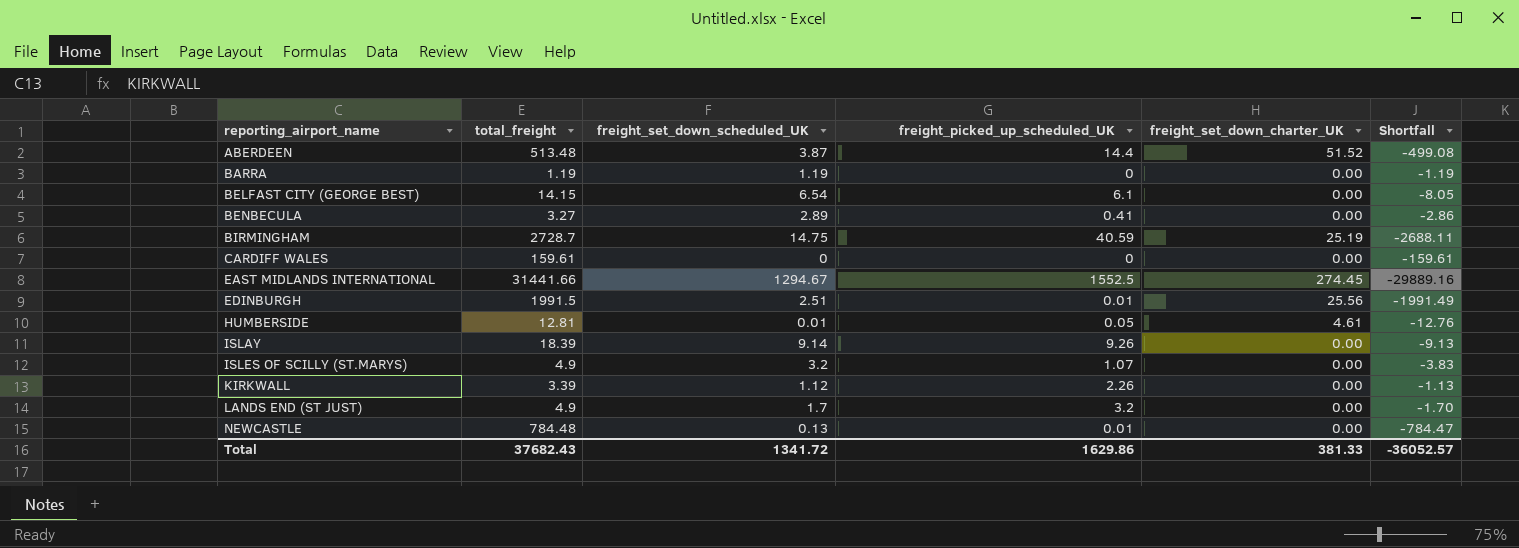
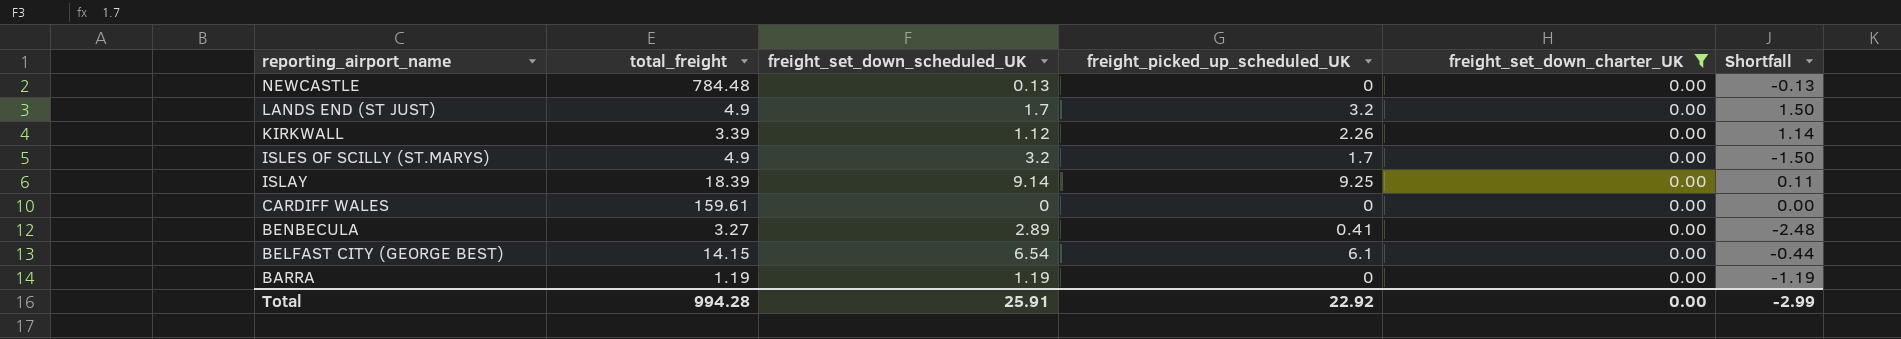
filter: none -> freight_set_down_charter_UK = 0.00
row order: reporting_airport_name ascending -> reporting_airport_name descending
column Shortfall | formula: [freight_picked_up_scheduled_UK] - [total_freight] -> [freight_picked_up_scheduled_UK] - [freight_set_down_scheduled_UK]
NEWCASTLE | freight_picked_up_scheduled_UK: 0.01 -> 0
ISLES OF SCILLY (ST.MARYS) | freight_picked_up_scheduled_UK: 1.07 -> 1.7
ISLAY | freight_picked_up_scheduled_UK: 9.26 -> 9.25
Total | total_freight: 37682.43 -> 994.28
Total | freight_set_down_scheduled_UK: 1341.72 -> 25.91
Total | freight_picked_up_scheduled_UK: 1629.86 -> 22.92
Total | freight_set_down_charter_UK: 381.33 -> 0.00
Total | Shortfall: -36052.57 -> -2.99

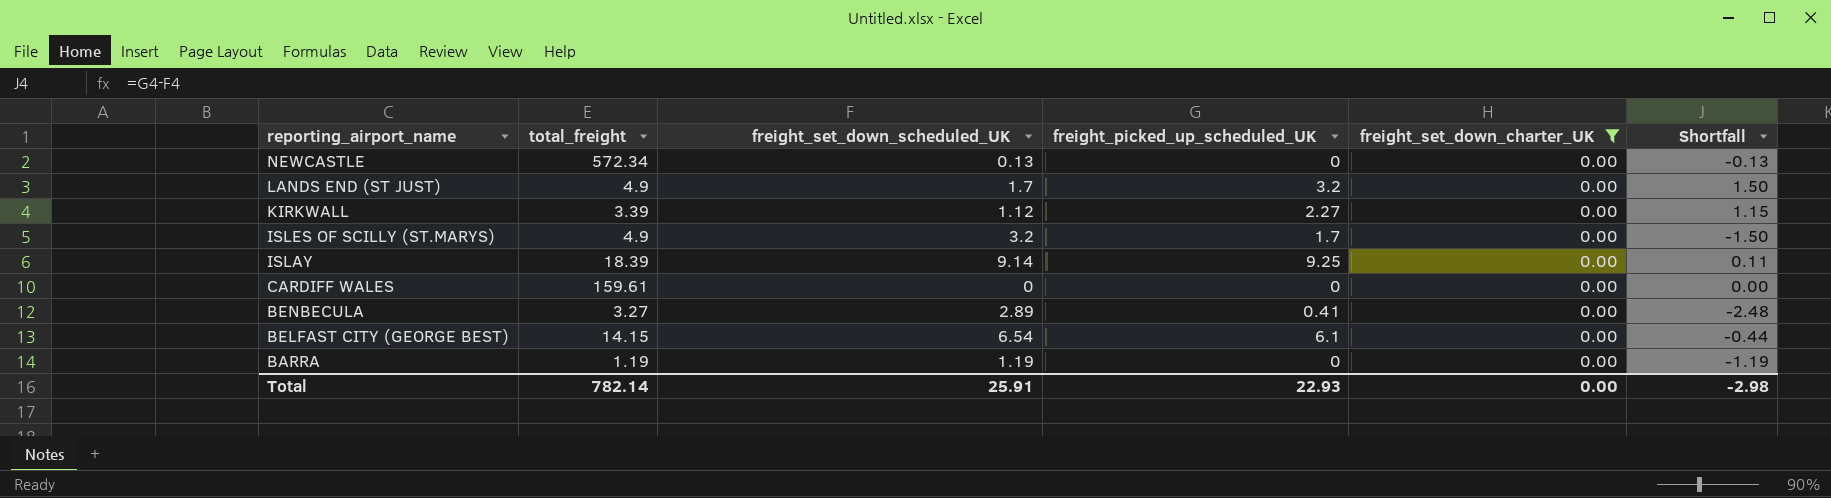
NEWCASTLE | total_freight: 784.48 -> 572.34
KIRKWALL | freight_picked_up_scheduled_UK: 2.26 -> 2.27
KIRKWALL | Shortfall: 1.14 -> 1.15
Total | total_freight: 994.28 -> 782.14
Total | freight_picked_up_scheduled_UK: 22.92 -> 22.93
Total | Shortfall: -2.99 -> -2.98

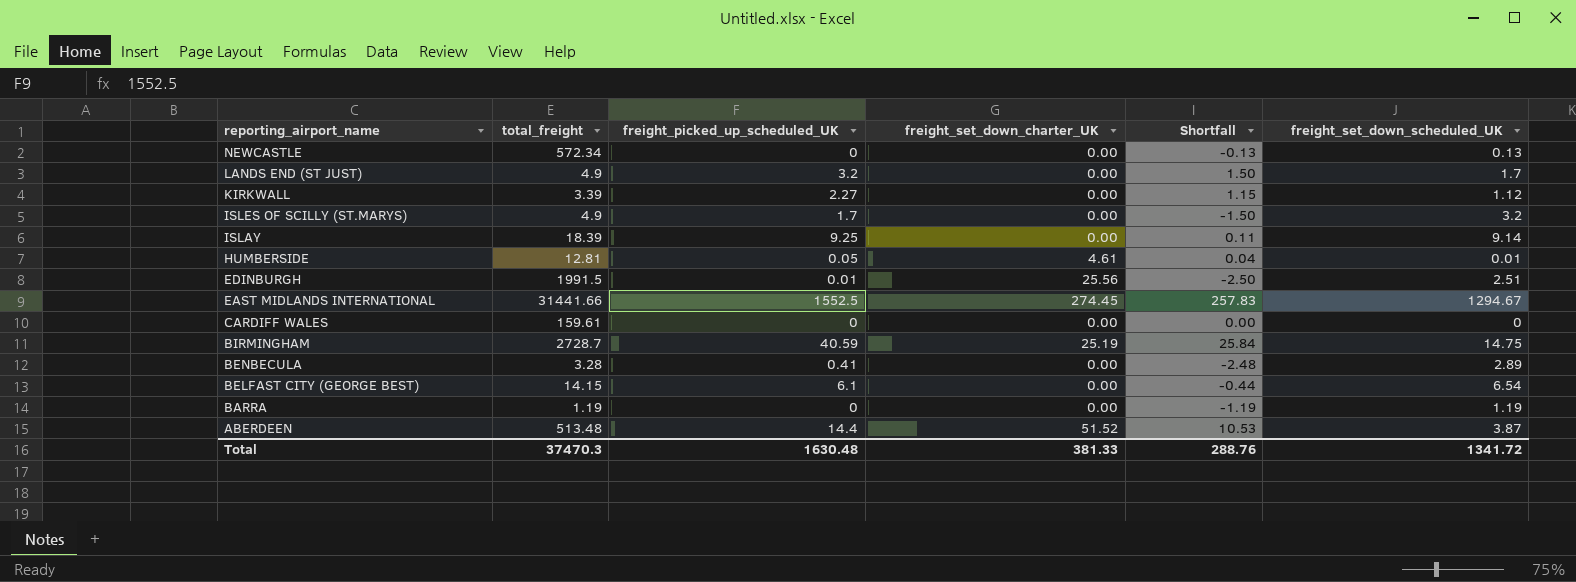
filter: freight_set_down_charter_UK = 0.00 -> none
column freight_set_down_scheduled_UK | position: 3 -> 6
BENBECULA | total_freight: 3.27 -> 3.28
Total | total_freight: 782.14 -> 37470.3
Total | freight_picked_up_scheduled_UK: 22.93 -> 1630.48
Total | freight_set_down_charter_UK: 0.00 -> 381.33
Total | Shortfall: -2.98 -> 288.76
Total | freight_set_down_scheduled_UK: 25.91 -> 1341.72

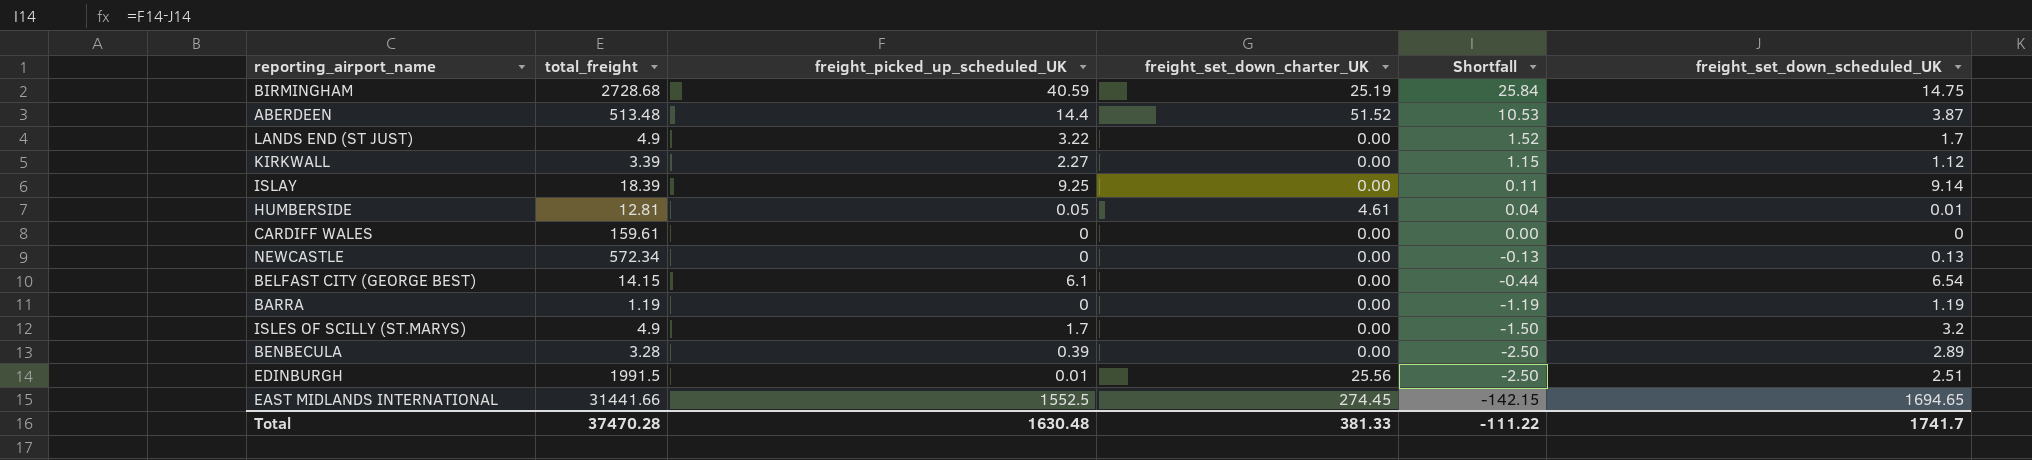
row order: reporting_airport_name descending -> Shortfall descending
BIRMINGHAM | total_freight: 2728.7 -> 2728.68
LANDS END (ST JUST) | freight_picked_up_scheduled_UK: 3.2 -> 3.22
LANDS END (ST JUST) | Shortfall: 1.50 -> 1.52
BENBECULA | freight_picked_up_scheduled_UK: 0.41 -> 0.39
BENBECULA | Shortfall: -2.48 -> -2.50
EAST MIDLANDS INTERNATIONAL | Shortfall: 257.83 -> -142.15
EAST MIDLANDS INTERNATIONAL | freight_set_down_scheduled_UK: 1294.67 -> 1694.65
Total | total_freight: 37470.3 -> 37470.28
Total | Shortfall: 288.76 -> -111.22
Total | freight_set_down_scheduled_UK: 1341.72 -> 1741.7

